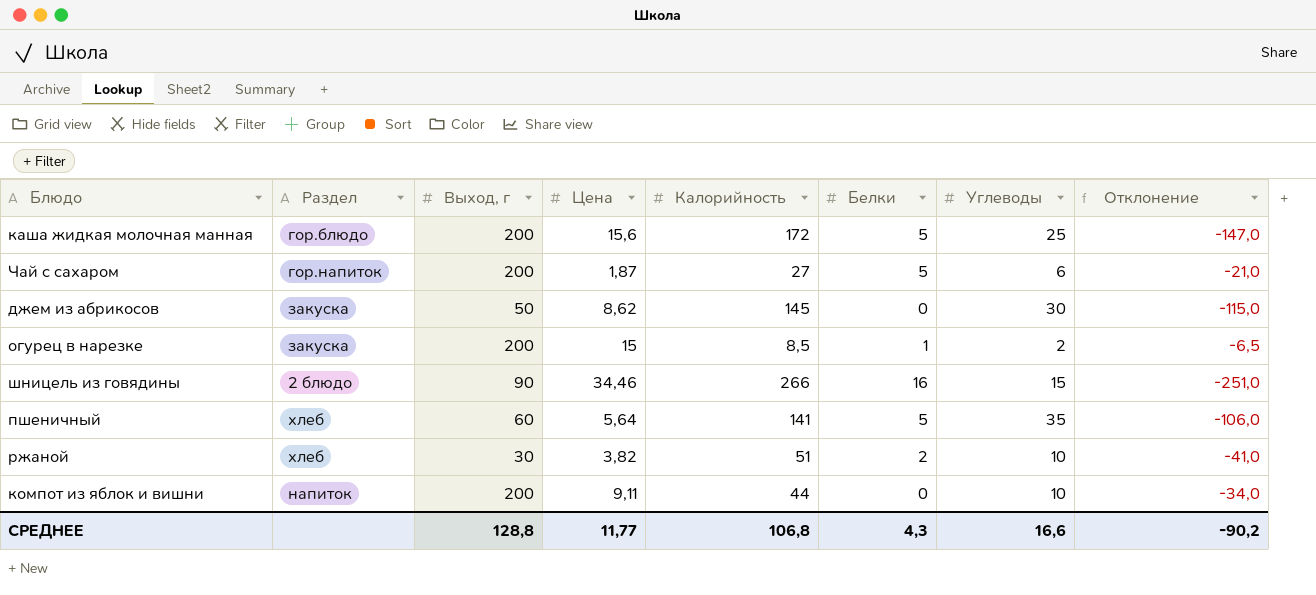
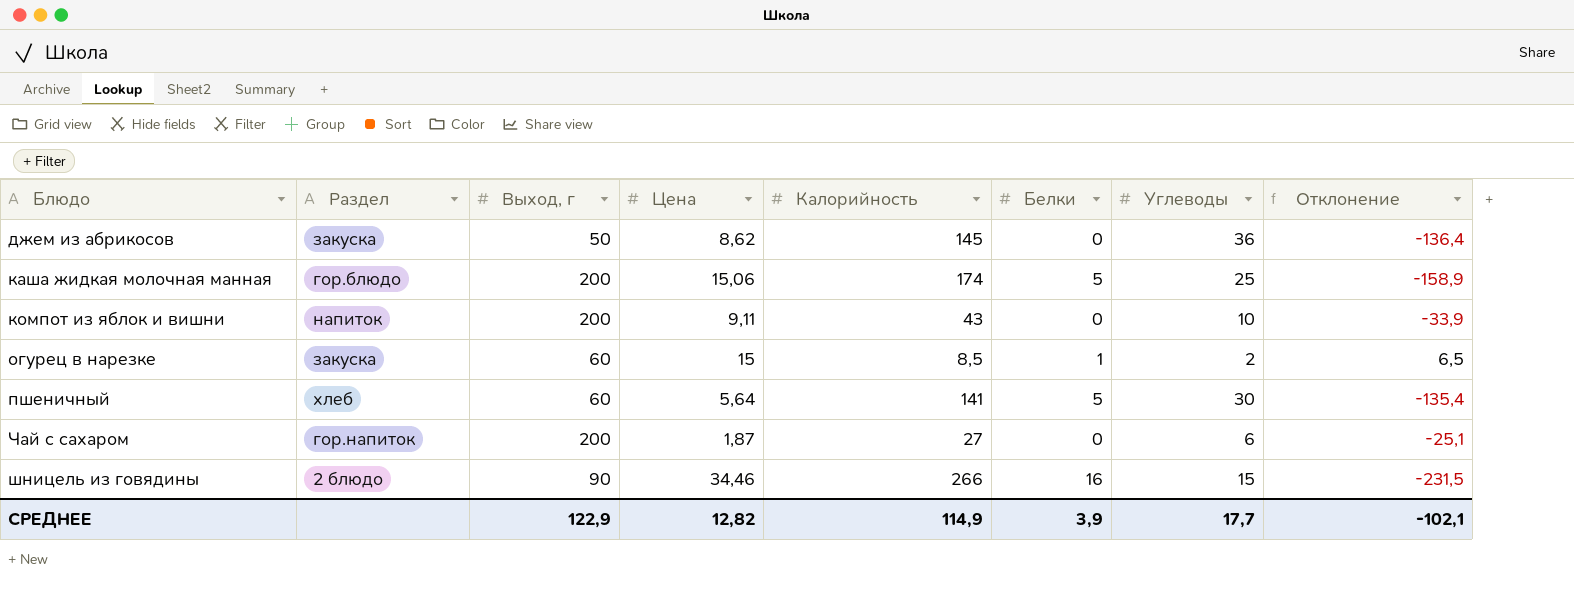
row order: none -> Блюдо ascending
column Отклонение | formula: [Углеводы] - [Калорийность] -> [Цена] - [Калорийность]
row ржаной: хлеб | 30 | 3,82 | 51 | 2 | 10 | -41,0 -> none
джем из абрикосов | Углеводы: 30 -> 36
каша жидкая молочная манная | Цена: 15,6 -> 15,06
каша жидкая молочная манная | Калорийность: 172 -> 174
компот из яблок и вишни | Калорийность: 44 -> 43
огурец в нарезке | Выход, г: 200 -> 60
пшеничный | Углеводы: 35 -> 30
Чай с сахаром | Белки: 5 -> 0
СРЕДНЕЕ | Выход, г: 128,8 -> 122,9
СРЕДНЕЕ | Цена: 11,77 -> 12,82
СРЕДНЕЕ | Калорийность: 106,8 -> 114,9
СРЕДНЕЕ | Белки: 4,3 -> 3,9
СРЕДНЕЕ | Углеводы: 16,6 -> 17,7
СРЕДНЕЕ | Отклонение: -90,2 -> -102,1

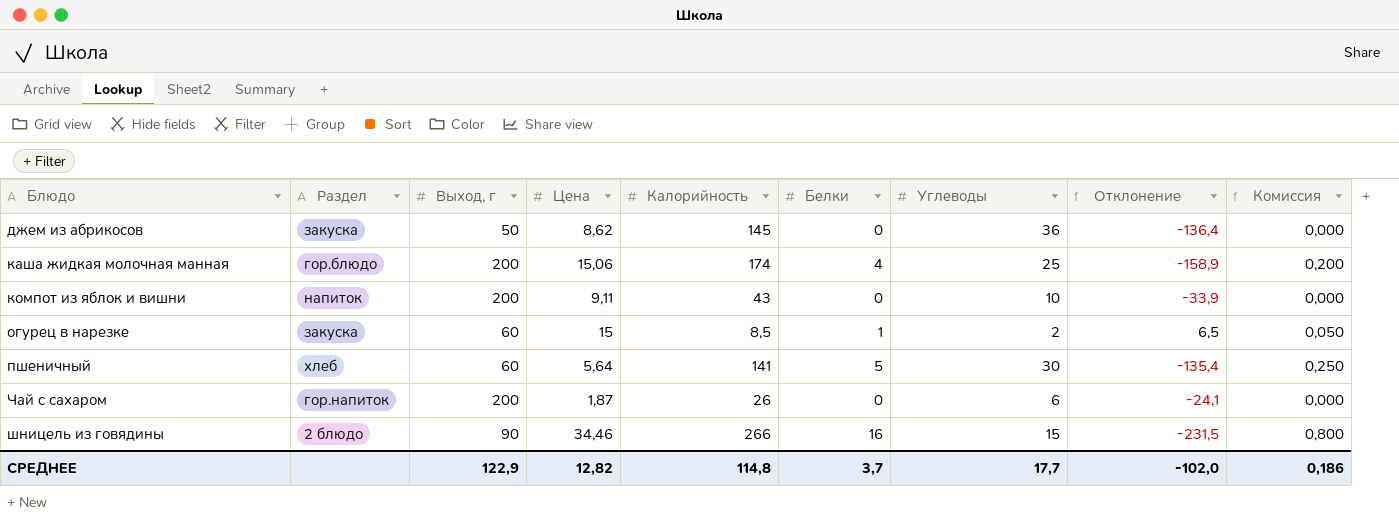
column Комиссия | formula: none -> [Белки] * 0,05
каша жидкая молочная манная | Белки: 5 -> 4
Чай с сахаром | Калорийность: 27 -> 26
Чай с сахаром | Отклонение: -25,1 -> -24,1
СРЕДНЕЕ | Калорийность: 114,9 -> 114,8
СРЕДНЕЕ | Белки: 3,9 -> 3,7
СРЕДНЕЕ | Отклонение: -102,1 -> -102,0

